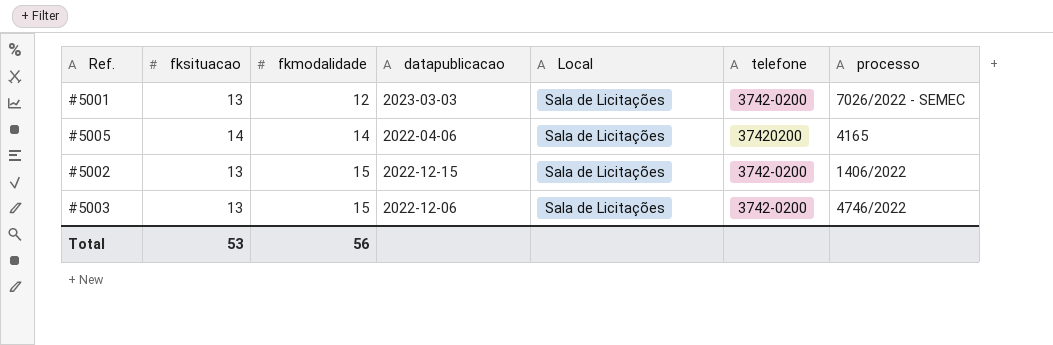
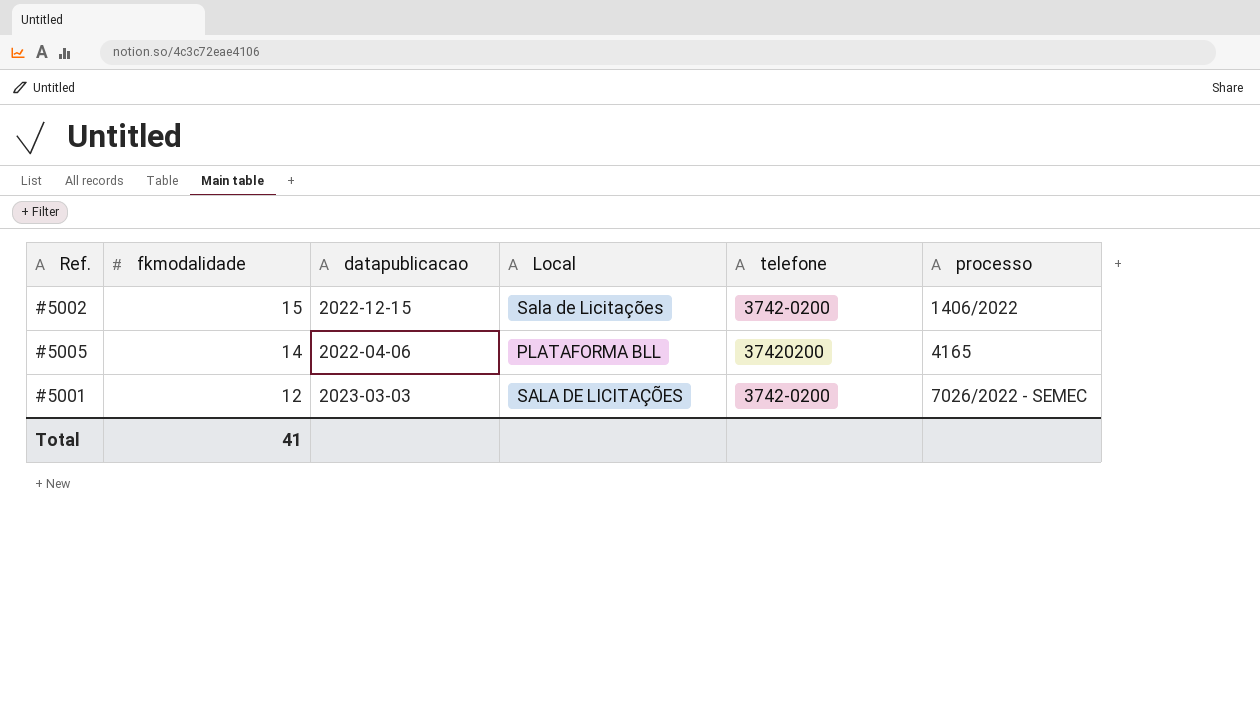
row order: fkmodalidade ascending -> fkmodalidade descending
column fksituacao | position: 2 -> none
row #5003: 13 | 15 | 2022-12-06 | Sala de Licitações | 3742-0200 | 4746/2022 -> none
#5005 | Local: Sala de Licitações -> PLATAFORMA BLL
#5001 | Local: Sala de Licitações -> SALA DE LICITAÇÕES
Total | fkmodalidade: 56 -> 41

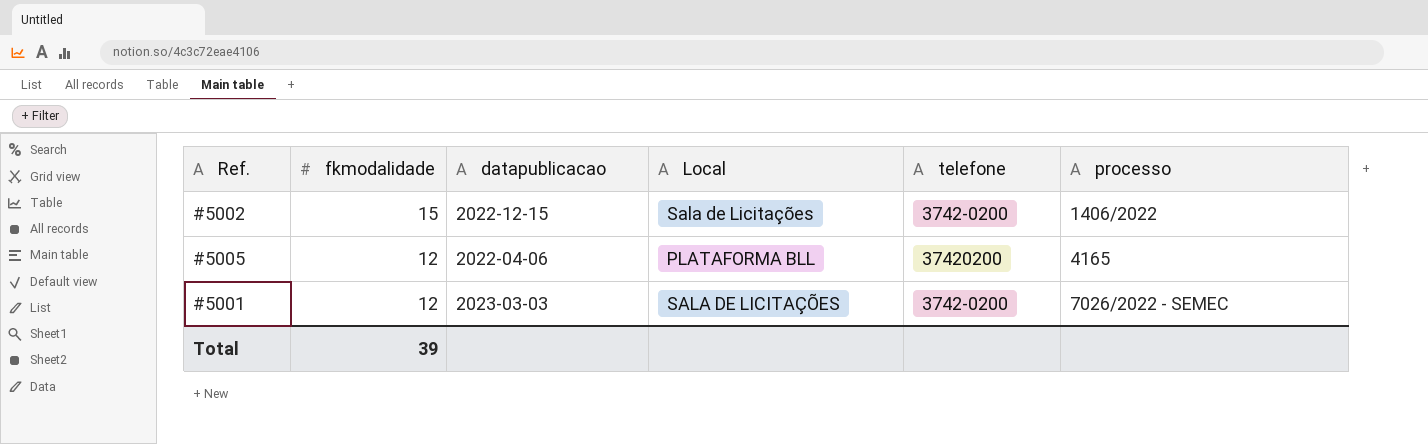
#5005 | fkmodalidade: 14 -> 12
Total | fkmodalidade: 41 -> 39

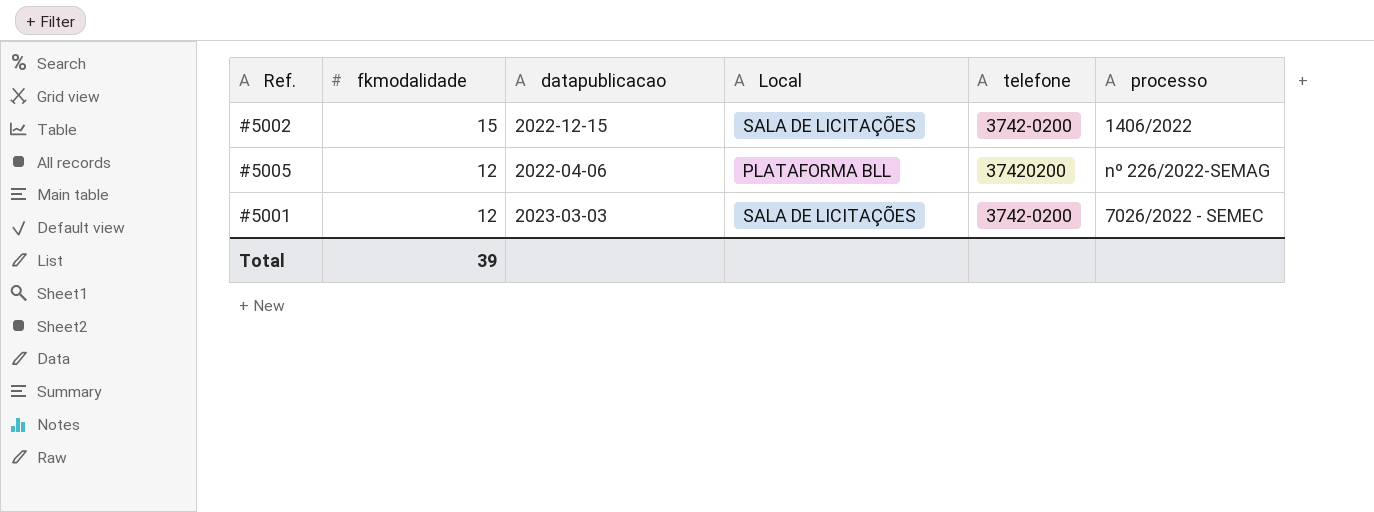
#5002 | Local: Sala de Licitações -> SALA DE LICITAÇÕES
#5005 | processo: 4165 -> nº 226/2022-SEMAG

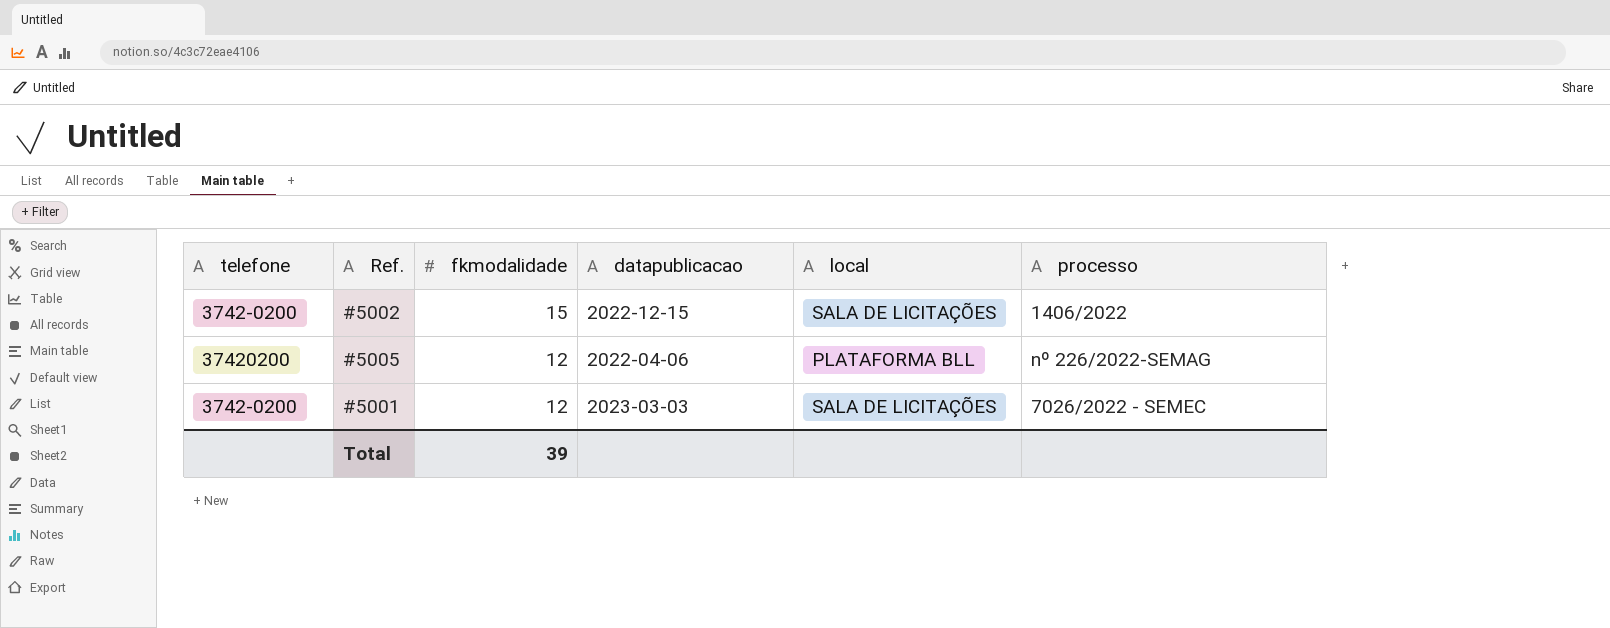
column telefone | position: 5 -> 1
column name: Local -> local

